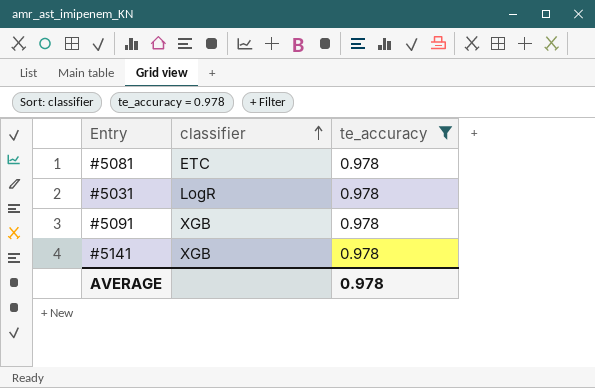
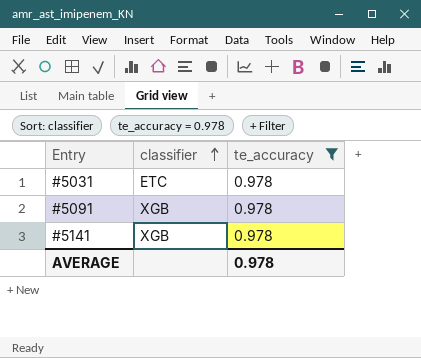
row #5081: ETC | 0.978 -> none
#5031 | classifier: LogR -> ETC

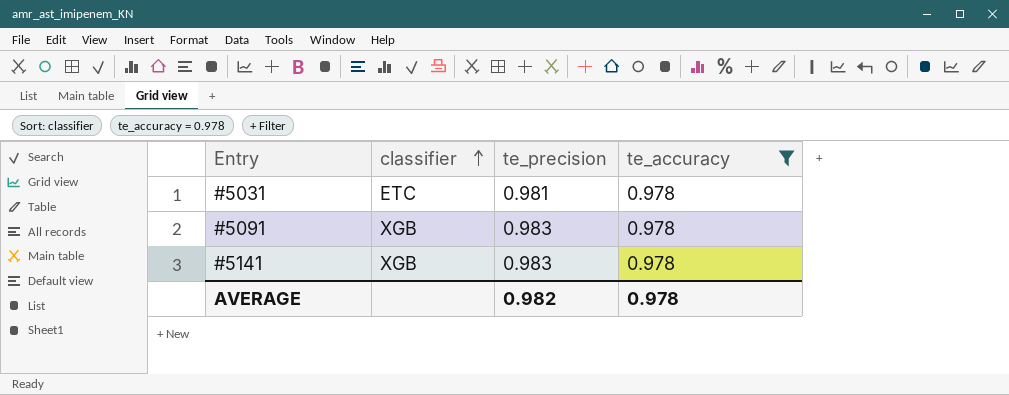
column te_precision | position: none -> 3

